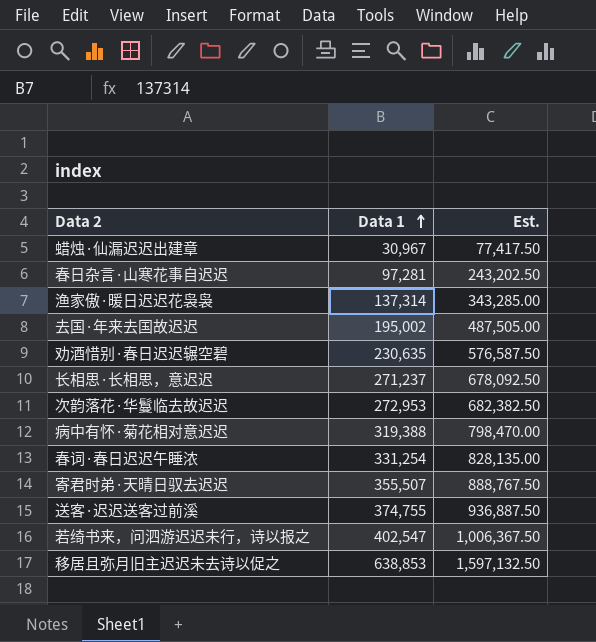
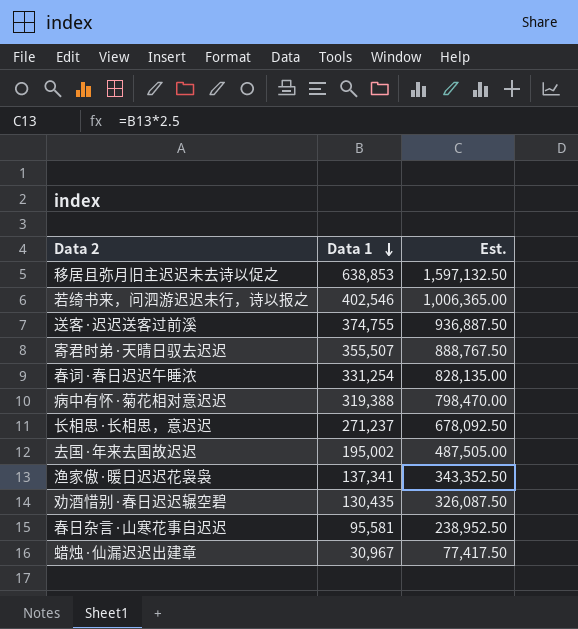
row order: Data 1 ascending -> Data 1 descending
row 次韵落花·华鬘临去故迟迟: 272,953 | 682,382.50 -> none
若绮书来，问泗游迟迟未行，诗以报之 | Data 1: 402,547 -> 402,546
若绮书来，问泗游迟迟未行，诗以报之 | Est.: 1,006,367.50 -> 1,006,365.00
渔家傲·暖日迟迟花袅袅 | Data 1: 137,314 -> 137,341
渔家傲·暖日迟迟花袅袅 | Est.: 343,285.00 -> 343,352.50
劝酒惜别·春日迟迟辗空碧 | Data 1: 230,635 -> 130,435
劝酒惜别·春日迟迟辗空碧 | Est.: 576,587.50 -> 326,087.50
春日杂言·山寒花事自迟迟 | Data 1: 97,281 -> 95,581
春日杂言·山寒花事自迟迟 | Est.: 243,202.50 -> 238,952.50

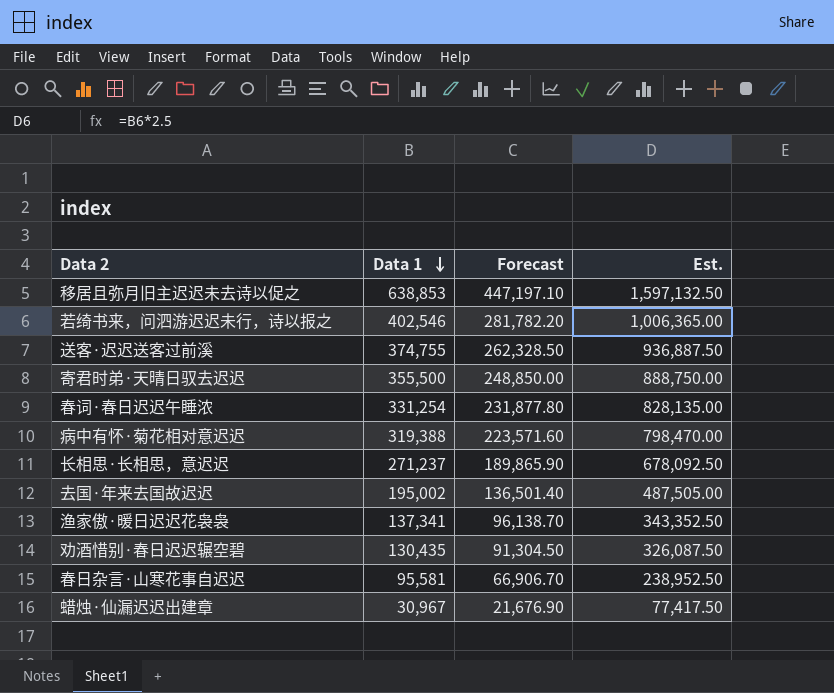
column Forecast | formula: none -> [Data 1] * 0.7
寄君时弟·天晴日驭去迟迟 | Data 1: 355,507 -> 355,500
寄君时弟·天晴日驭去迟迟 | Est.: 888,767.50 -> 888,750.00

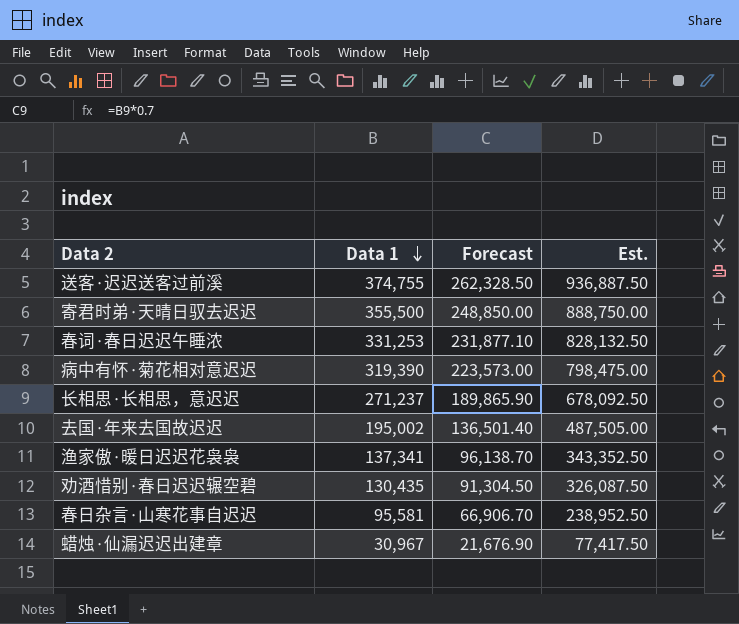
row 移居且弥月旧主迟迟未去诗以促之: 638,853 | 447,197.10 | 1,597,132.50 -> none
row 若绮书来，问泗游迟迟未行，诗以报之: 402,546 | 281,782.20 | 1,006,365.00 -> none
春词·春日迟迟午睡浓 | Data 1: 331,254 -> 331,253
春词·春日迟迟午睡浓 | Forecast: 231,877.80 -> 231,877.10
春词·春日迟迟午睡浓 | Est.: 828,135.00 -> 828,132.50
病中有怀·菊花相对意迟迟 | Data 1: 319,388 -> 319,390
病中有怀·菊花相对意迟迟 | Forecast: 223,571.60 -> 223,573.00
病中有怀·菊花相对意迟迟 | Est.: 798,470.00 -> 798,475.00

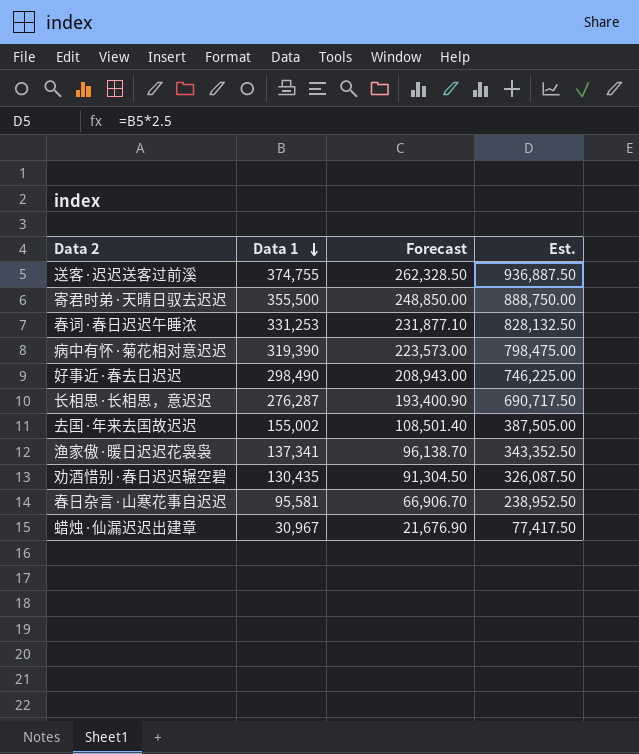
row 好事近·春去日迟迟: none -> 298,490 | 208,943.00 | 746,225.00
长相思·长相思，意迟迟 | Data 1: 271,237 -> 276,287
长相思·长相思，意迟迟 | Forecast: 189,865.90 -> 193,400.90
长相思·长相思，意迟迟 | Est.: 678,092.50 -> 690,717.50
去国·年来去国故迟迟 | Data 1: 195,002 -> 155,002
去国·年来去国故迟迟 | Forecast: 136,501.40 -> 108,501.40
去国·年来去国故迟迟 | Est.: 487,505.00 -> 387,505.00

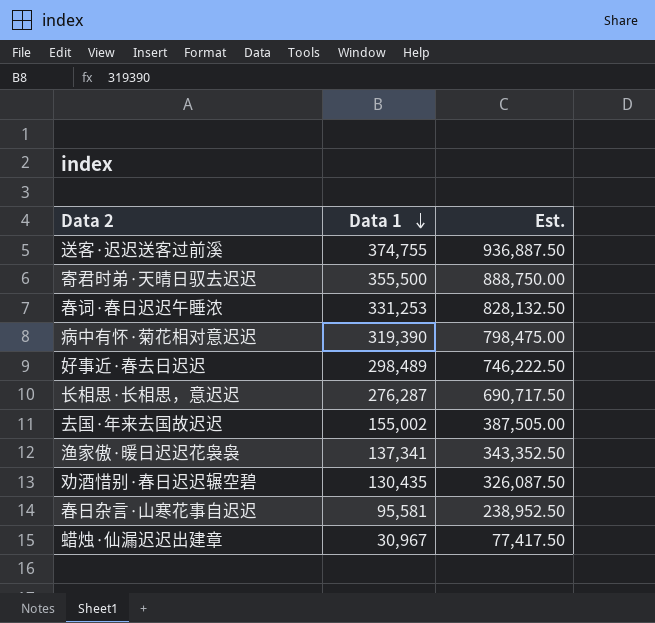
column Forecast | formula: [Data 1] * 0.7 -> none
好事近·春去日迟迟 | Data 1: 298,490 -> 298,489
好事近·春去日迟迟 | Est.: 746,225.00 -> 746,222.50

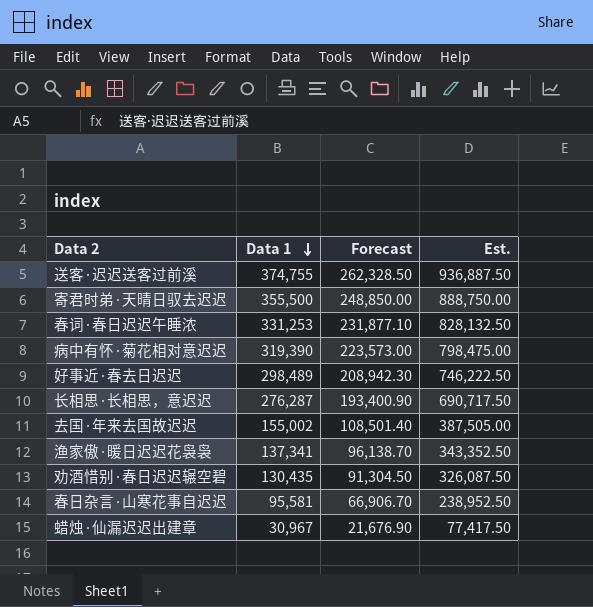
column Forecast | formula: none -> [Data 1] * 0.7

